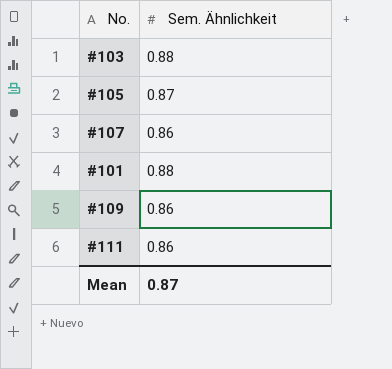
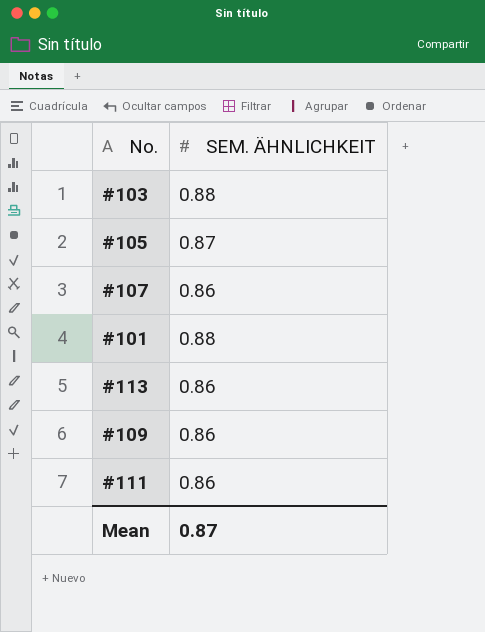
column name: Sem. Ähnlichkeit -> SEM. ÄHNLICHKEIT
row #113: none -> 0.86

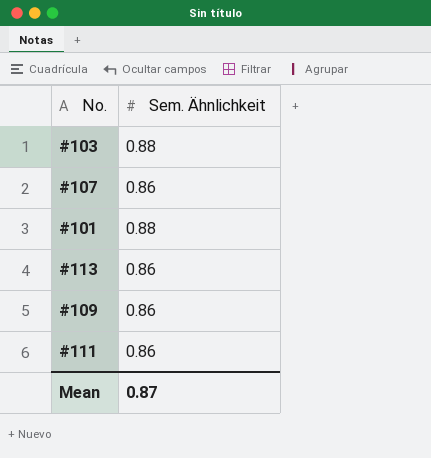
column name: SEM. ÄHNLICHKEIT -> Sem. Ähnlichkeit
row #105: 0.87 -> none

